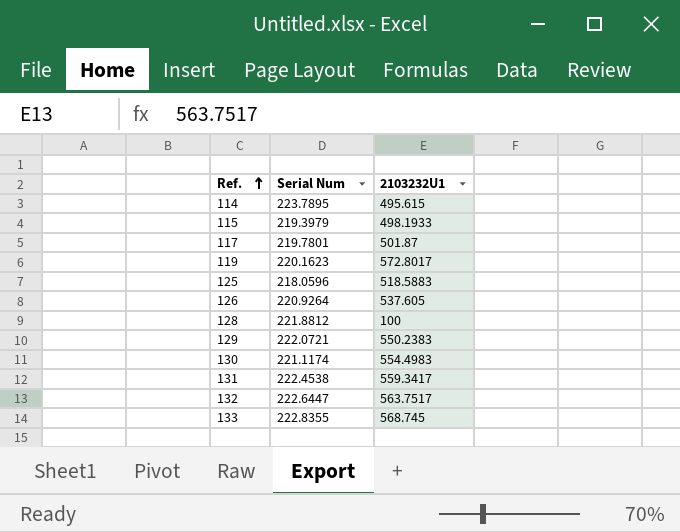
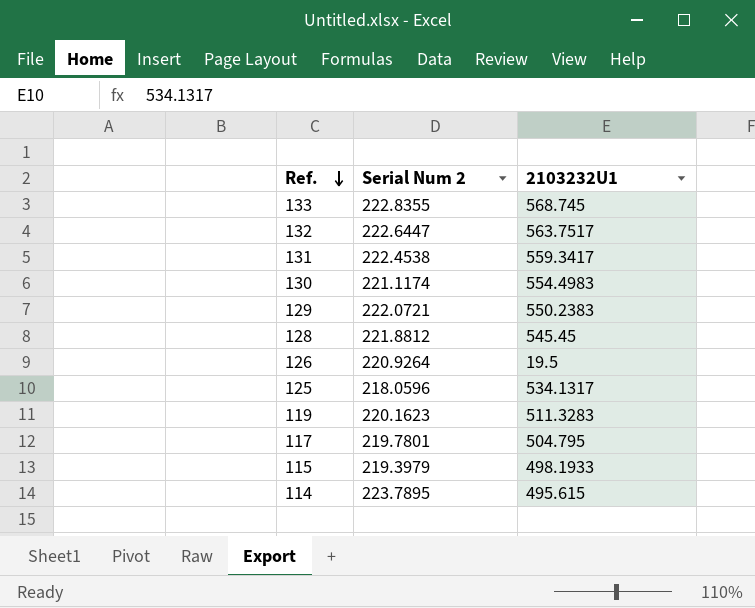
row order: Ref. ascending -> Ref. descending
column name: Serial Num -> Serial Num 2
128 | 2103232U1: 100 -> 545.45
126 | 2103232U1: 537.605 -> 19.5
125 | 2103232U1: 518.5883 -> 534.1317
119 | 2103232U1: 572.8017 -> 511.3283
117 | 2103232U1: 501.87 -> 504.795

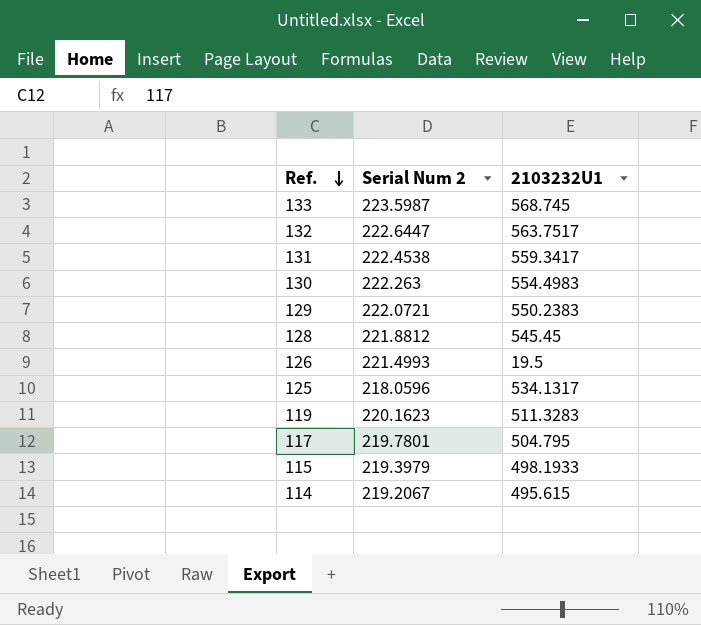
133 | Serial Num 2: 222.8355 -> 223.5987
130 | Serial Num 2: 221.1174 -> 222.263
126 | Serial Num 2: 220.9264 -> 221.4993
114 | Serial Num 2: 223.7895 -> 219.2067

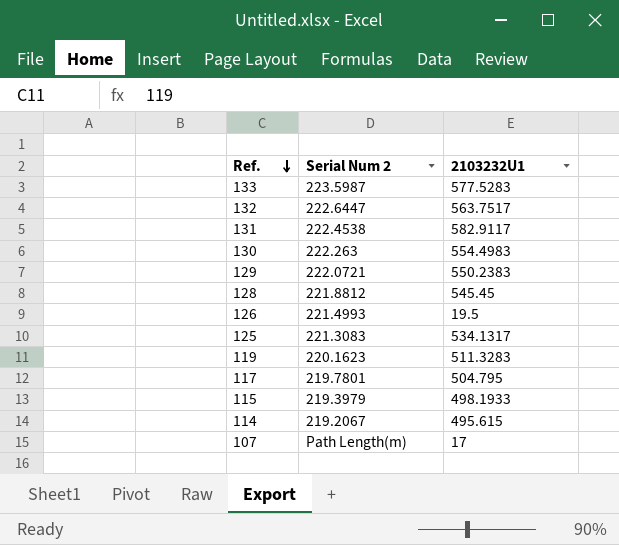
133 | 2103232U1: 568.745 -> 577.5283
131 | 2103232U1: 559.3417 -> 582.9117
125 | Serial Num 2: 218.0596 -> 221.3083
row 107: none -> Path Length(m) | 17

